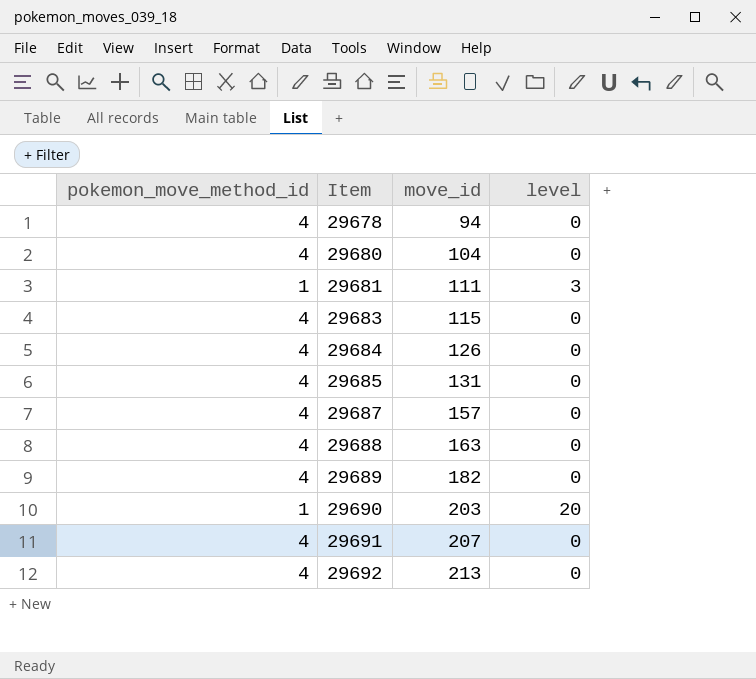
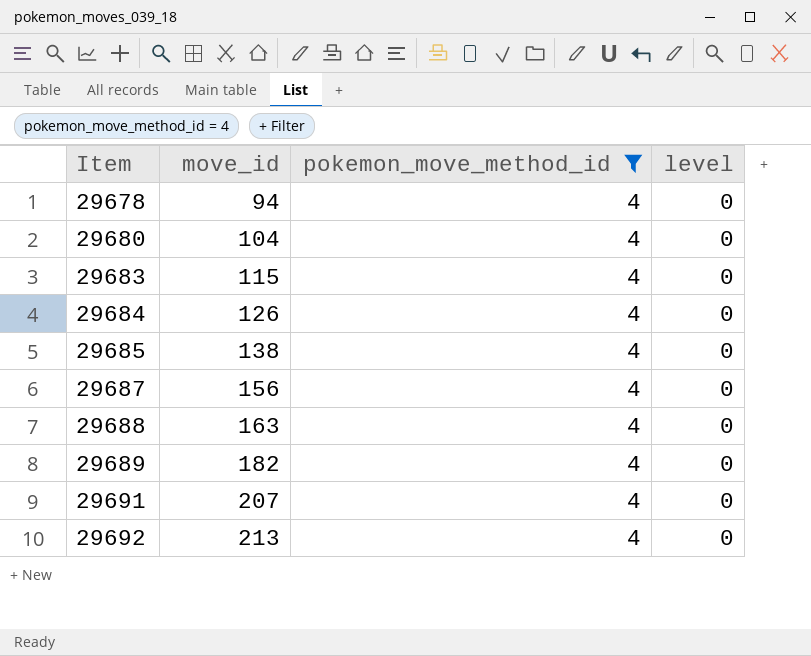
filter: none -> pokemon_move_method_id = 4
column pokemon_move_method_id | position: 1 -> 3
29685 | move_id: 131 -> 138
29687 | move_id: 157 -> 156

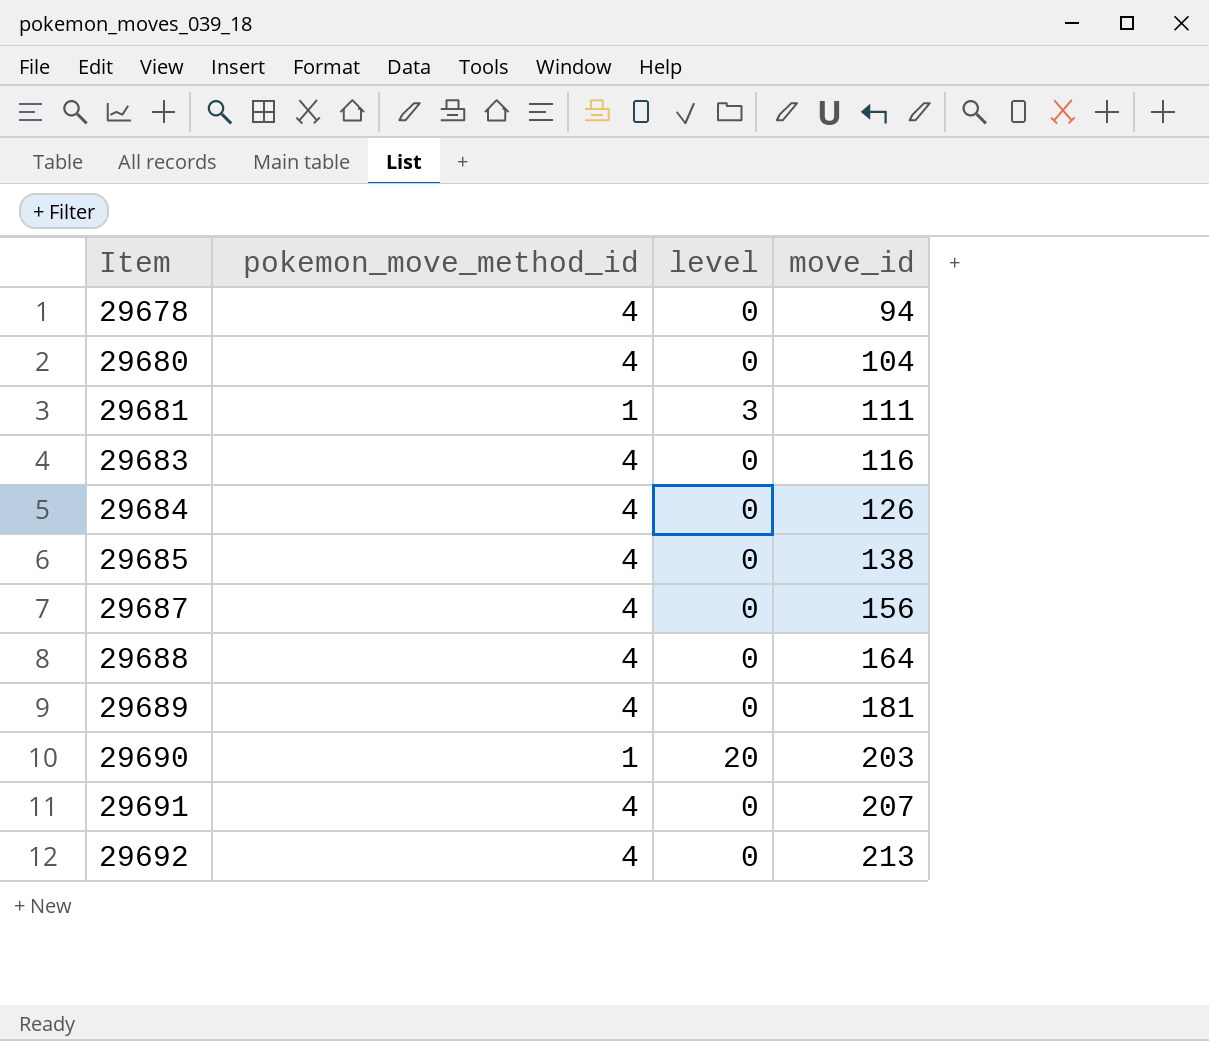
filter: pokemon_move_method_id = 4 -> none
column move_id | position: 2 -> 4
29683 | move_id: 115 -> 116
29688 | move_id: 163 -> 164
29689 | move_id: 182 -> 181

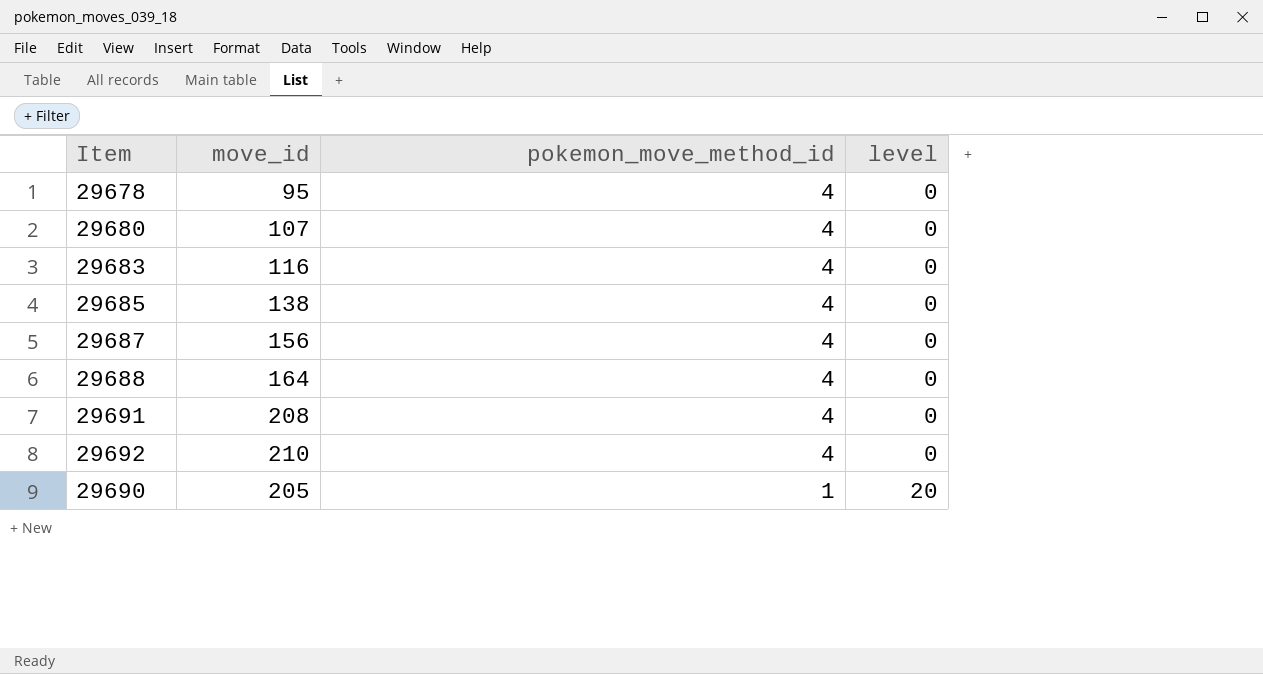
row order: Item ascending -> pokemon_move_method_id descending
column move_id | position: 4 -> 2
row 29681: 1 | 3 | 111 -> none
row 29684: 4 | 0 | 126 -> none
row 29689: 4 | 0 | 181 -> none
29678 | move_id: 94 -> 95
29680 | move_id: 104 -> 107
29691 | move_id: 207 -> 208
29692 | move_id: 213 -> 210
29690 | move_id: 203 -> 205

